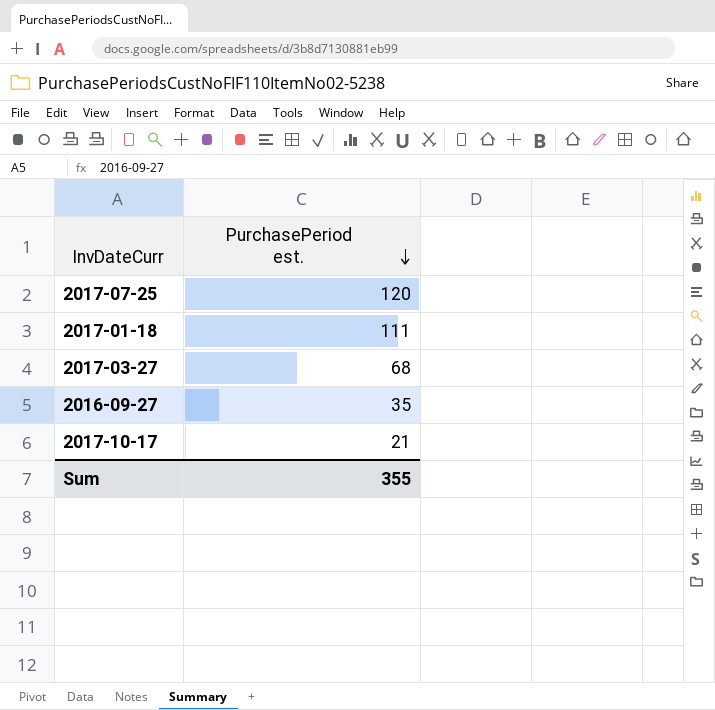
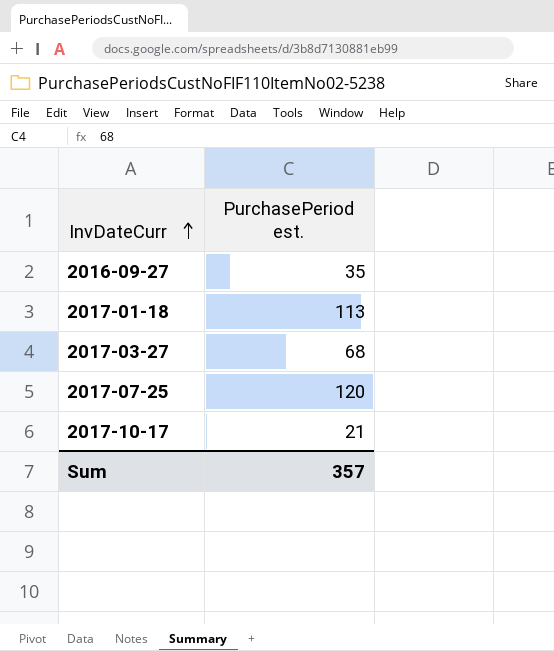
row order: PurchasePeriod est. descending -> InvDateCurr ascending
2017-01-18 | PurchasePeriod est.: 111 -> 113
Sum | PurchasePeriod est.: 355 -> 357

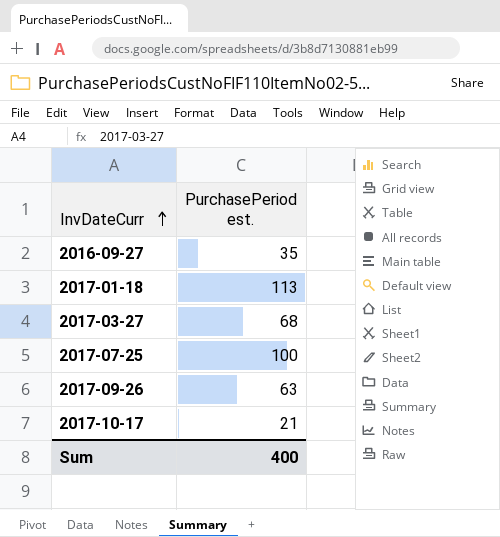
2017-07-25 | PurchasePeriod est.: 120 -> 100
row 2017-09-26: none -> 63
Sum | PurchasePeriod est.: 357 -> 400

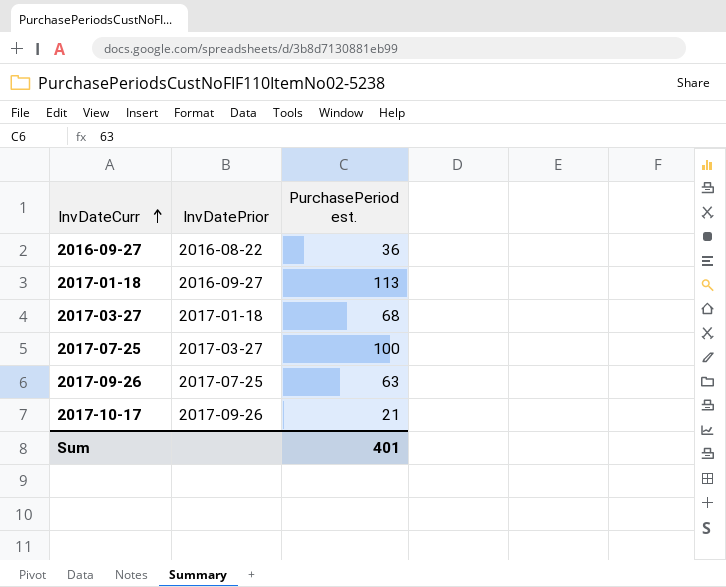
column InvDatePrior | position: none -> 2
2016-09-27 | PurchasePeriod est.: 35 -> 36
Sum | PurchasePeriod est.: 400 -> 401

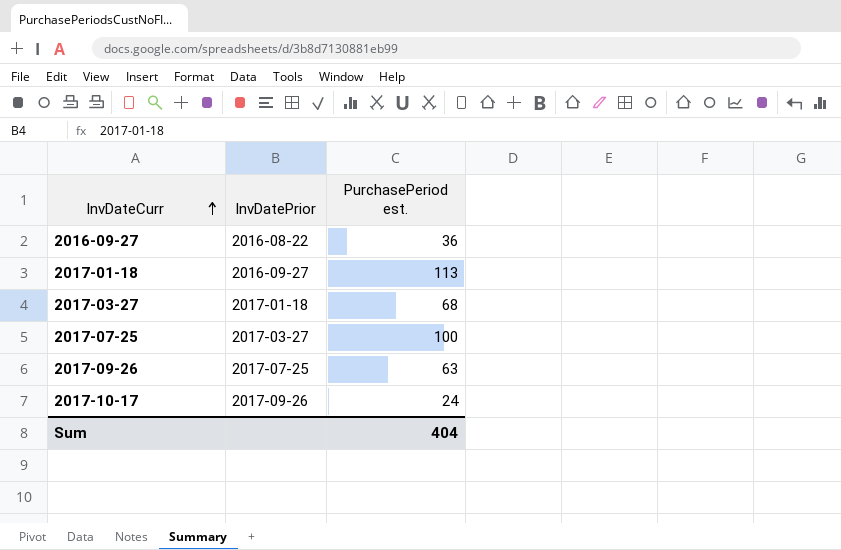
2017-10-17 | PurchasePeriod est.: 21 -> 24
Sum | PurchasePeriod est.: 401 -> 404

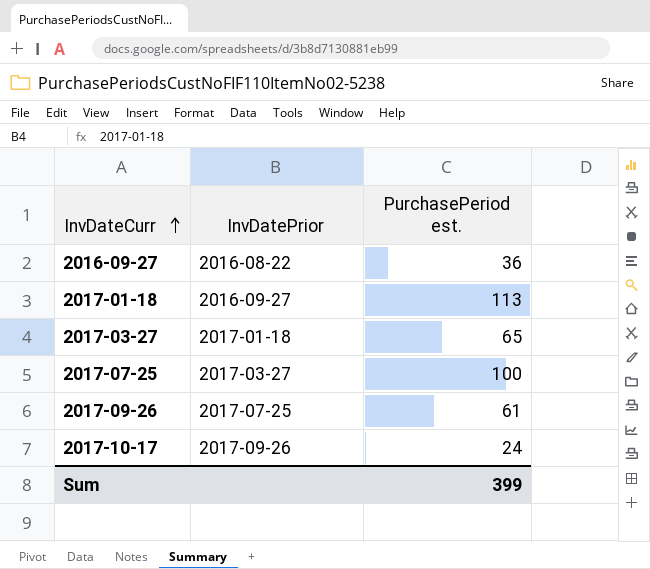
2017-03-27 | PurchasePeriod est.: 68 -> 65
2017-09-26 | PurchasePeriod est.: 63 -> 61
Sum | PurchasePeriod est.: 404 -> 399

